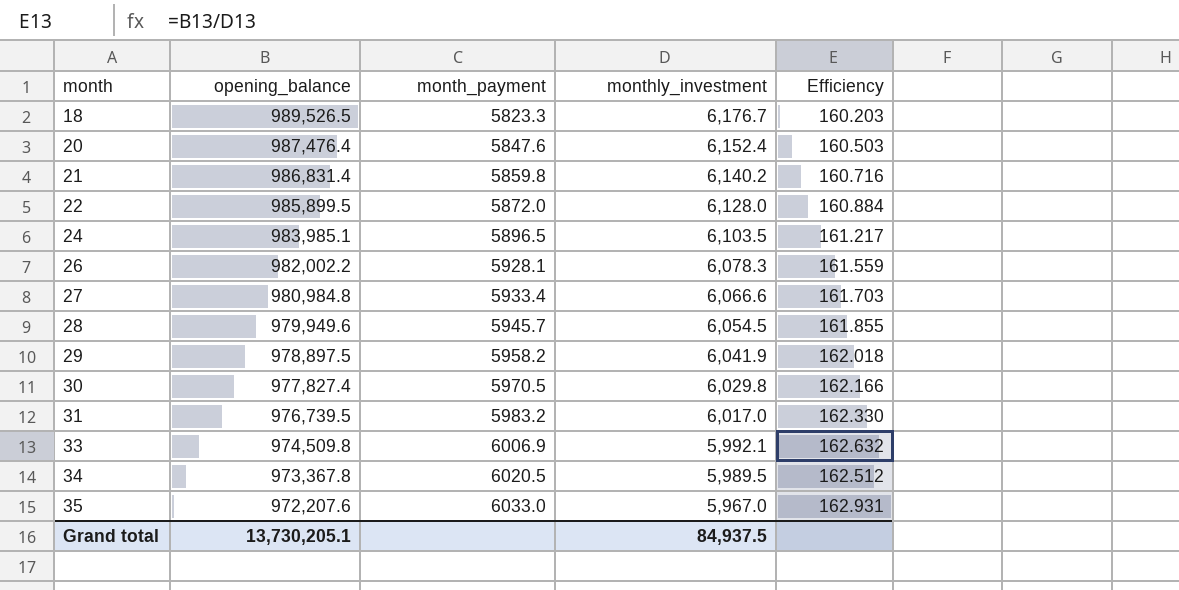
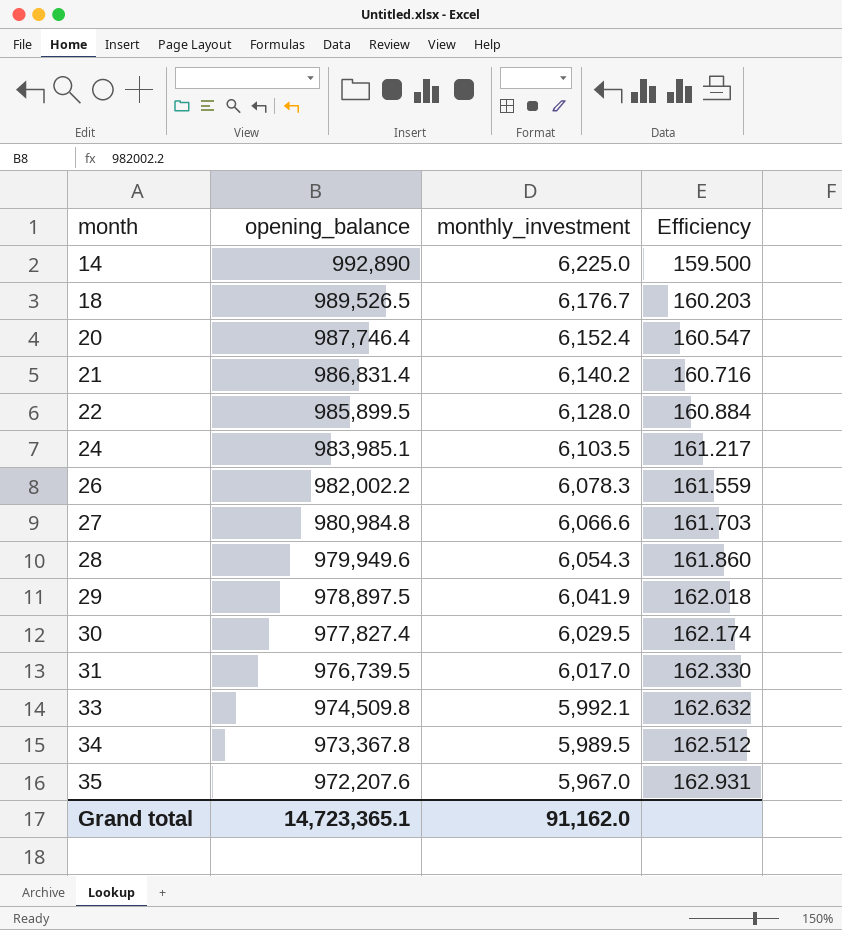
column month_payment | position: 3 -> none
row 14: none -> 992,890 | 6,225.0 | 159.500
20 | opening_balance: 987,476.4 -> 987,746.4
20 | Efficiency: 160.503 -> 160.547
28 | monthly_investment: 6,054.5 -> 6,054.3
28 | Efficiency: 161.855 -> 161.860
30 | monthly_investment: 6,029.8 -> 6,029.5
30 | Efficiency: 162.166 -> 162.174
Grand total | opening_balance: 13,730,205.1 -> 14,723,365.1
Grand total | monthly_investment: 84,937.5 -> 91,162.0

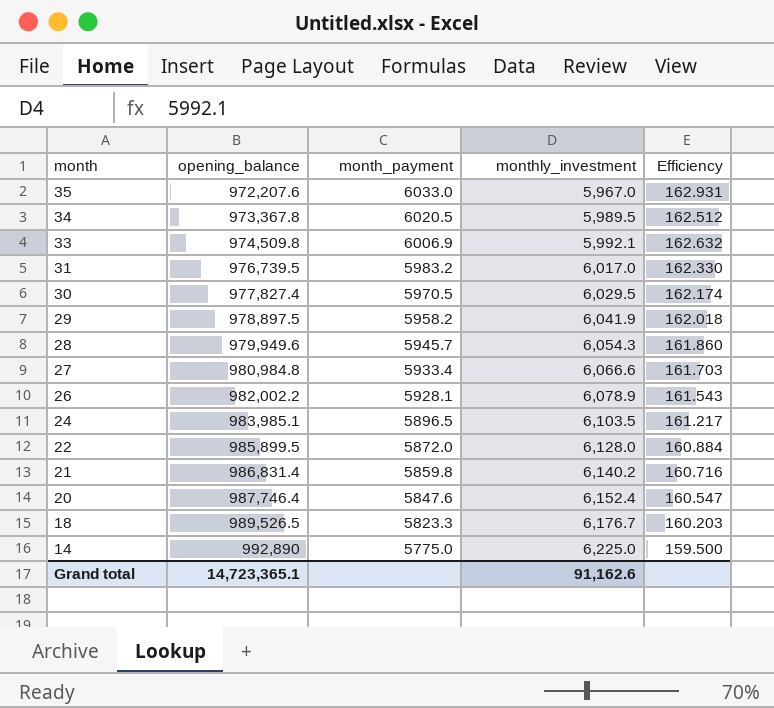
row order: month ascending -> month descending
column month_payment | position: none -> 3
26 | monthly_investment: 6,078.3 -> 6,078.9
26 | Efficiency: 161.559 -> 161.543
Grand total | monthly_investment: 91,162.0 -> 91,162.6

